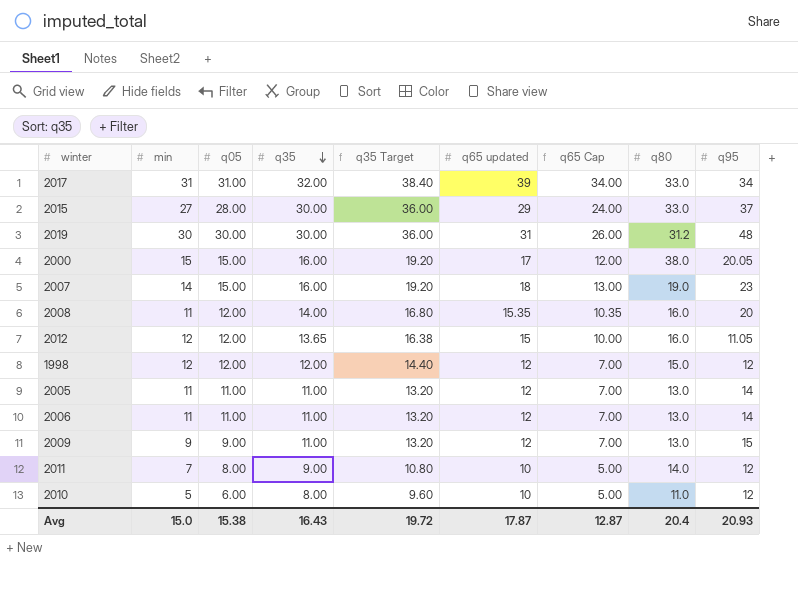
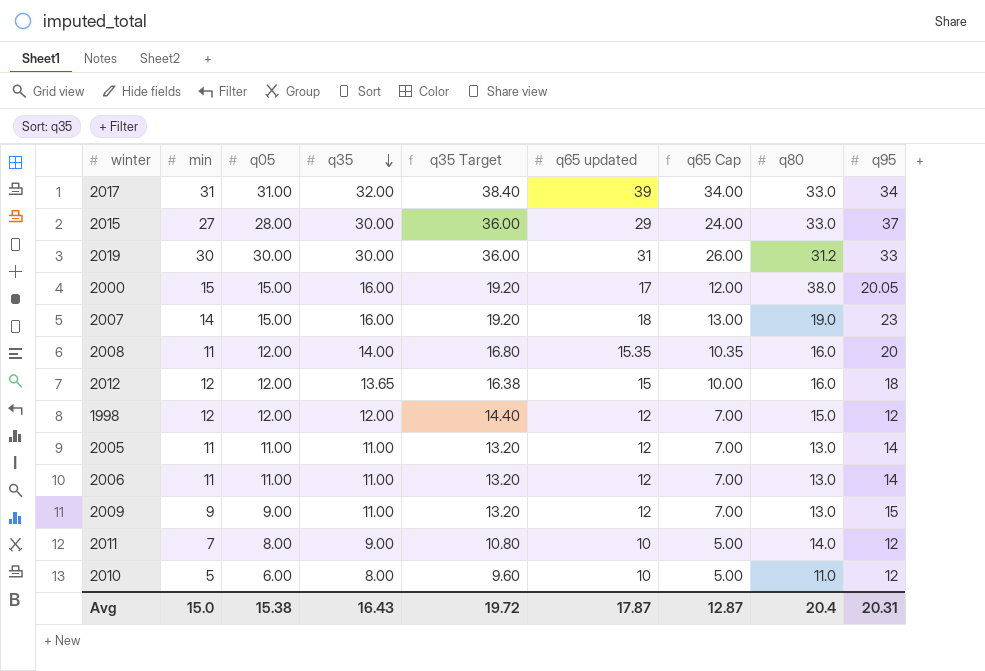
2019 | q95: 48 -> 33
2012 | q95: 11.05 -> 18
Avg | q95: 20.93 -> 20.31

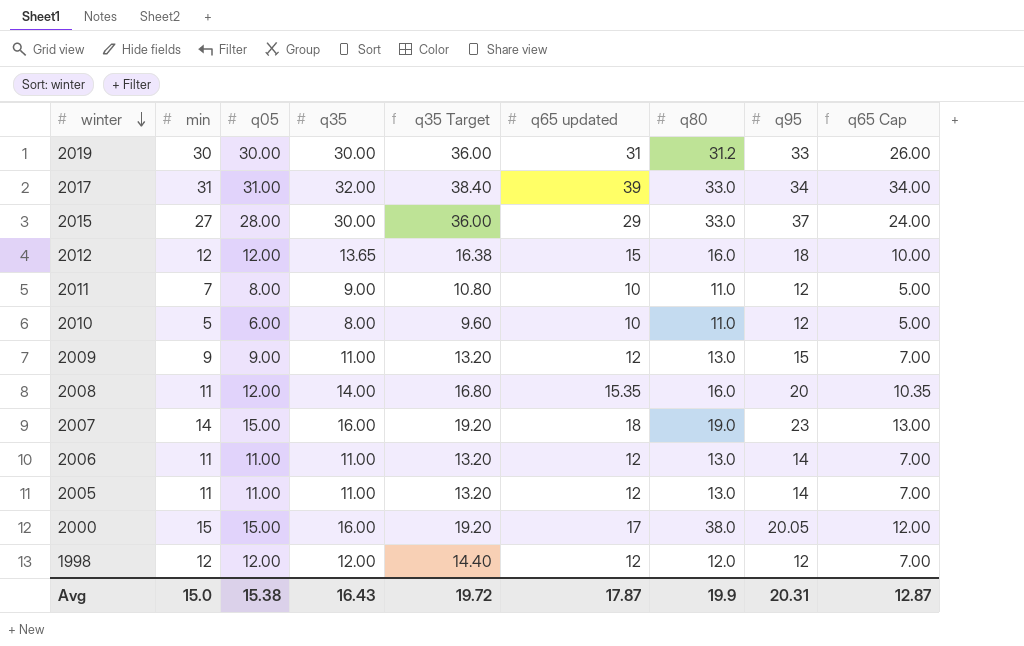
row order: q35 descending -> winter descending
column q65 Cap | position: 7 -> 9
2011 | q80: 14.0 -> 11.0
1998 | q80: 15.0 -> 12.0
Avg | q80: 20.4 -> 19.9

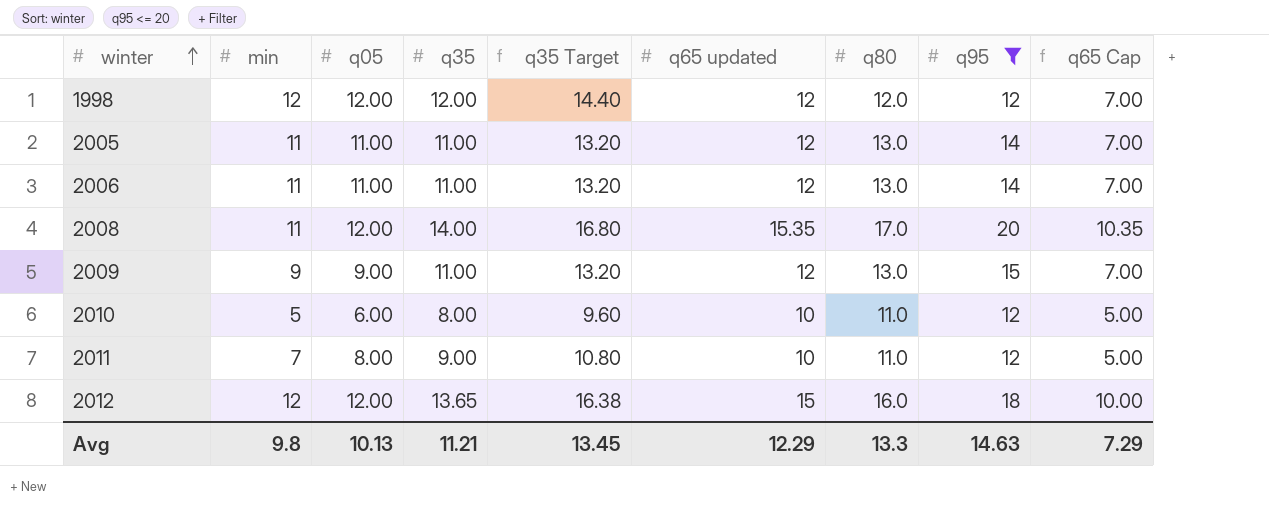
filter: none -> q95 <= 20
row order: winter descending -> winter ascending
2008 | q80: 16.0 -> 17.0
Avg | min: 15.0 -> 9.8
Avg | q05: 15.38 -> 10.13
Avg | q35: 16.43 -> 11.21
Avg | q35 Target: 19.72 -> 13.45
Avg | q65 updated: 17.87 -> 12.29
Avg | q80: 19.9 -> 13.3
Avg | q95: 20.31 -> 14.63
Avg | q65 Cap: 12.87 -> 7.29

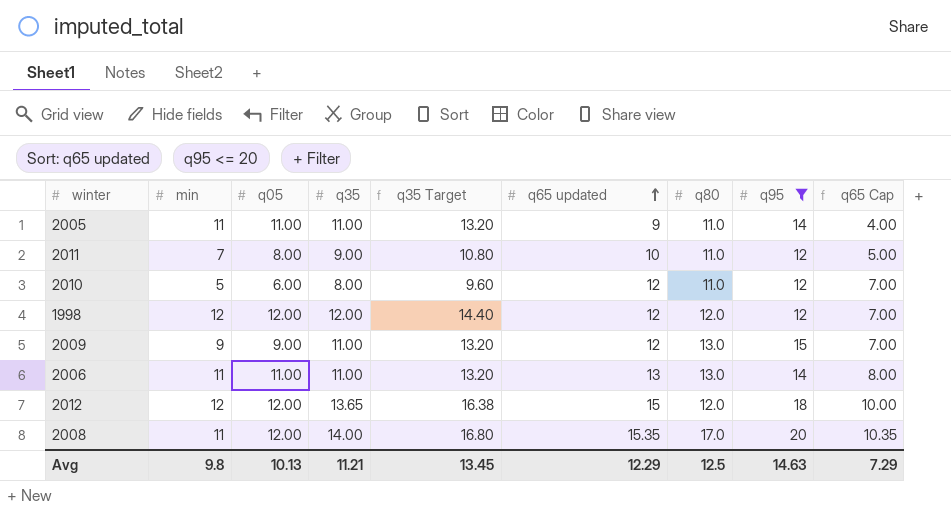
row order: winter ascending -> q65 updated ascending
2005 | q65 updated: 12 -> 9
2005 | q80: 13.0 -> 11.0
2005 | q65 Cap: 7.00 -> 4.00
2010 | q65 updated: 10 -> 12
2010 | q65 Cap: 5.00 -> 7.00
2006 | q65 updated: 12 -> 13
2006 | q65 Cap: 7.00 -> 8.00
2012 | q80: 16.0 -> 12.0
Avg | q80: 13.3 -> 12.5

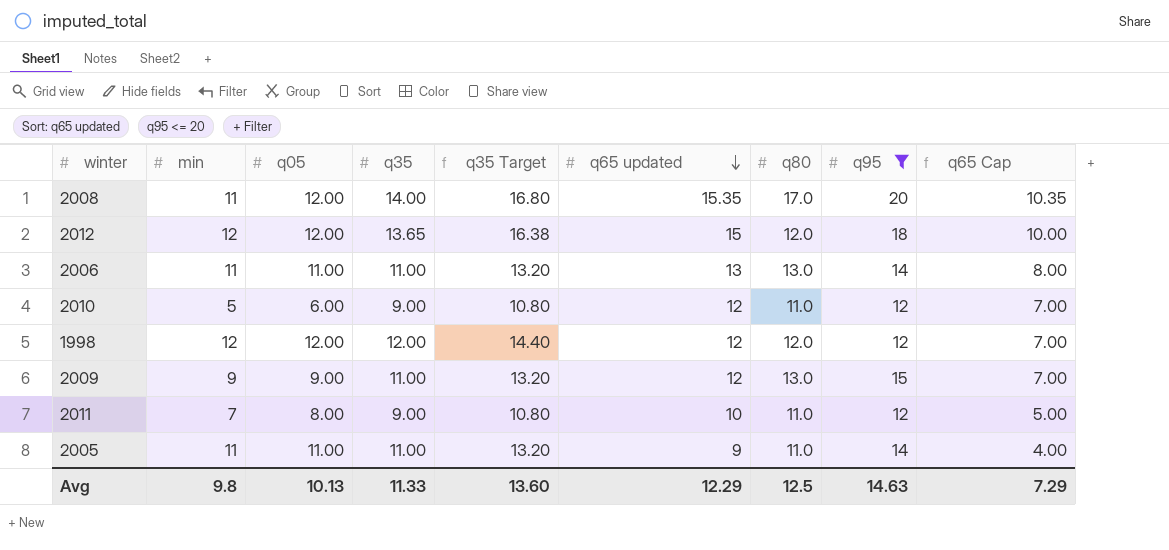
row order: q65 updated ascending -> q65 updated descending
2010 | q35: 8.00 -> 9.00
2010 | q35 Target: 9.60 -> 10.80
Avg | q35: 11.21 -> 11.33
Avg | q35 Target: 13.45 -> 13.60

